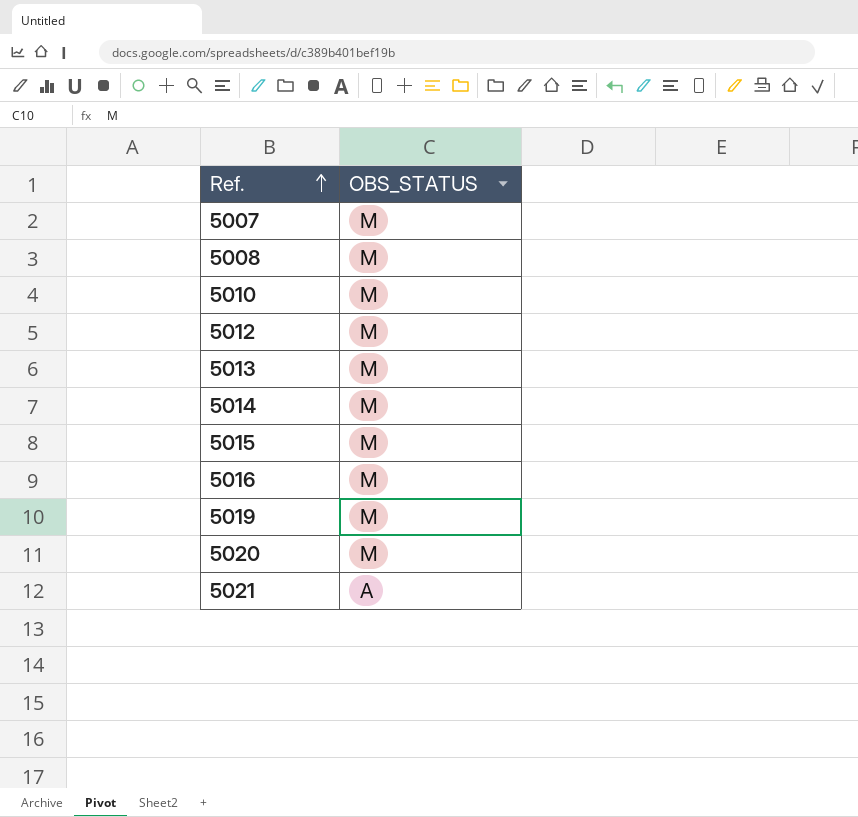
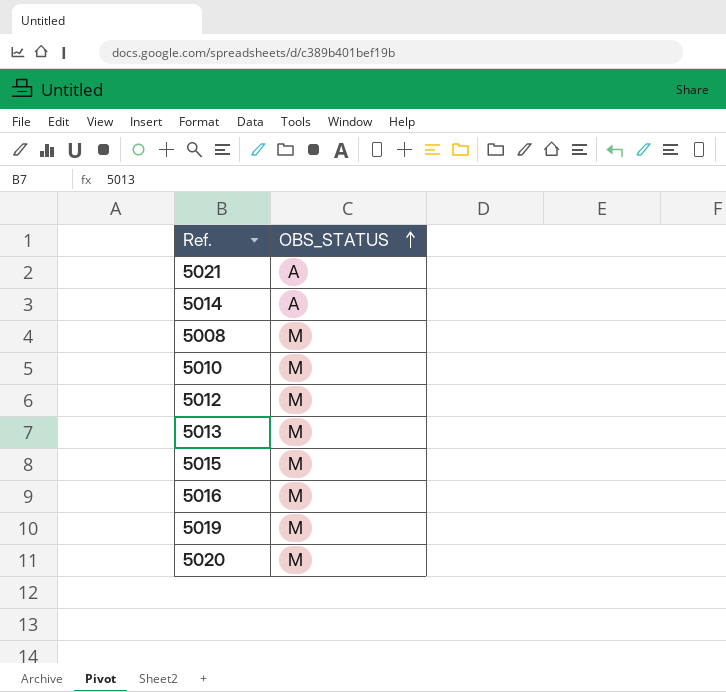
row order: Ref. ascending -> OBS_STATUS ascending
row 5007: M -> none
5014 | OBS_STATUS: M -> A

